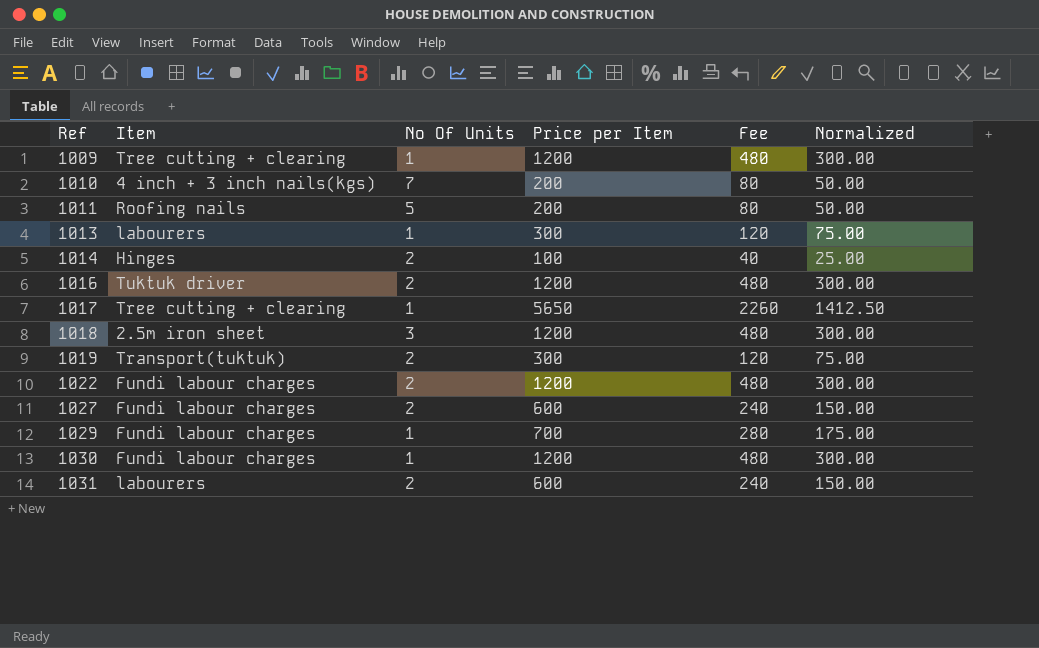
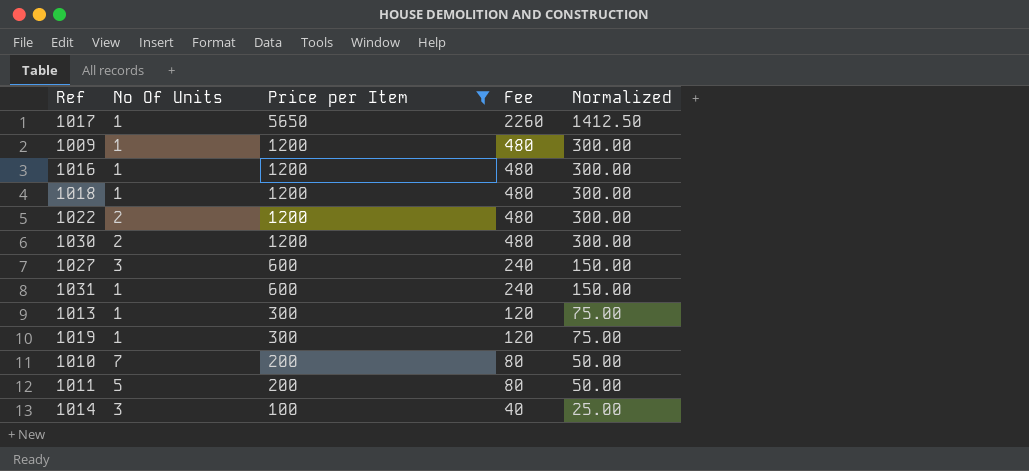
filter: none -> Price per Item != 700
row order: Ref ascending -> Price per Item descending
column Item | position: 2 -> none
1016 | No Of Units: 2 -> 1
1018 | No Of Units: 3 -> 1
1030 | No Of Units: 1 -> 2
1027 | No Of Units: 2 -> 3
1031 | No Of Units: 2 -> 1
1019 | No Of Units: 2 -> 1
1014 | No Of Units: 2 -> 3

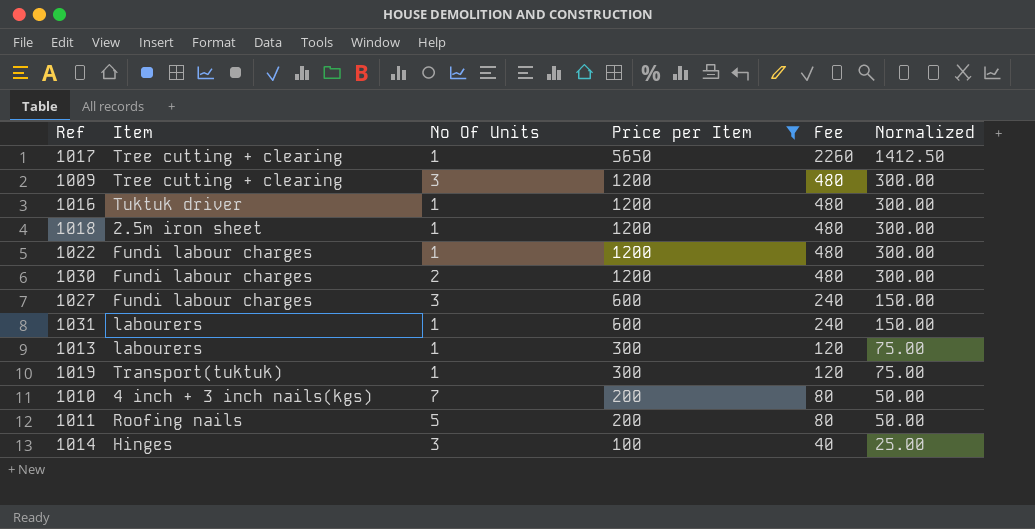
column Item | position: none -> 2
1009 | No Of Units: 1 -> 3
1022 | No Of Units: 2 -> 1

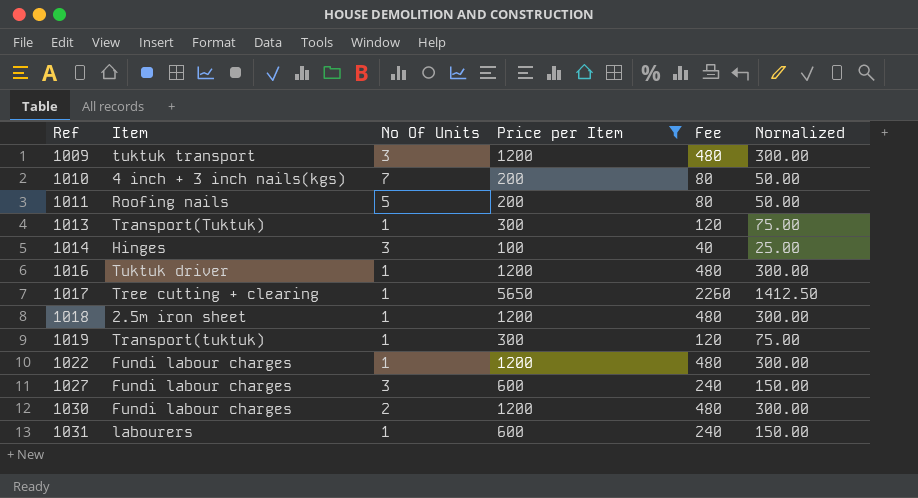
row order: Price per Item descending -> Ref ascending
1009 | Item: Tree cutting + clearing -> tuktuk transport
1013 | Item: labourers -> Transport(Tuktuk)

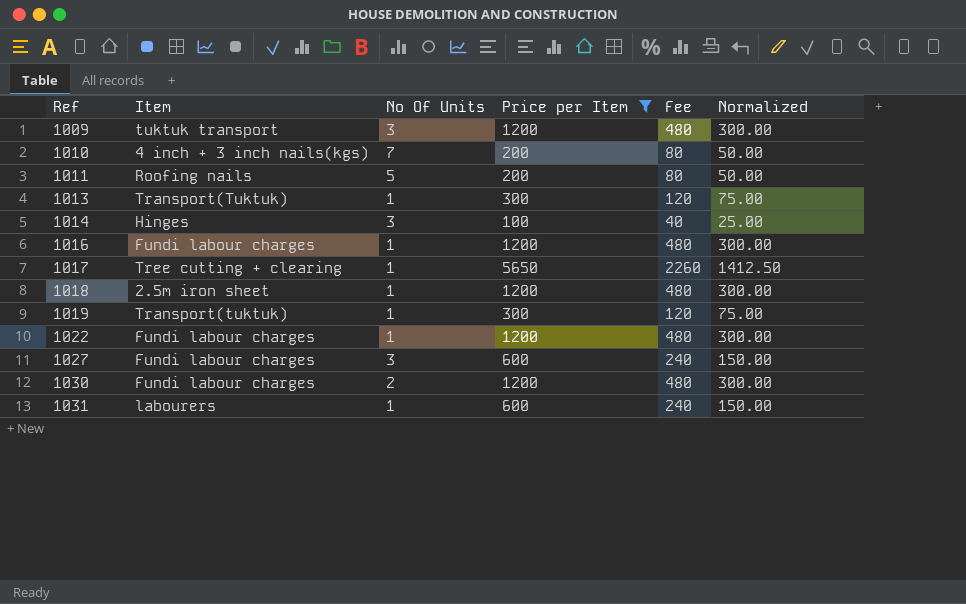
1016 | Item: Tuktuk driver -> Fundi labour charges

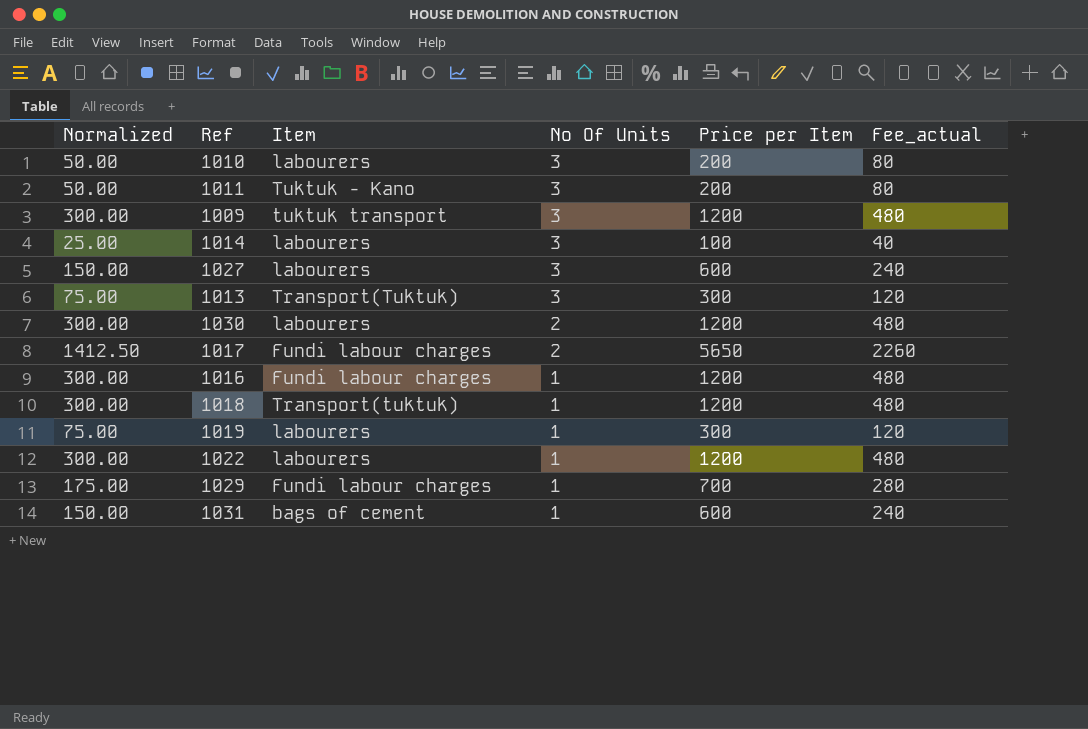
filter: Price per Item != 700 -> none
row order: Ref ascending -> No Of Units descending
column Normalized | position: 6 -> 1
column name: Fee -> Fee_actual
1010 | Item: 4 inch + 3 inch nails(kgs) -> labourers
1010 | No Of Units: 7 -> 3
1011 | Item: Roofing nails -> Tuktuk - Kano
1011 | No Of Units: 5 -> 3
1014 | Item: Hinges -> labourers
1027 | Item: Fundi labour charges -> labourers
1013 | No Of Units: 1 -> 3
1030 | Item: Fundi labour charges -> labourers
1017 | Item: Tree cutting + clearing -> Fundi labour charges
1017 | No Of Units: 1 -> 2
1018 | Item: 2.5m iron sheet -> Transport(tuktuk)
1019 | Item: Transport(tuktuk) -> labourers
1022 | Item: Fundi labour charges -> labourers
1031 | Item: labourers -> bags of cement

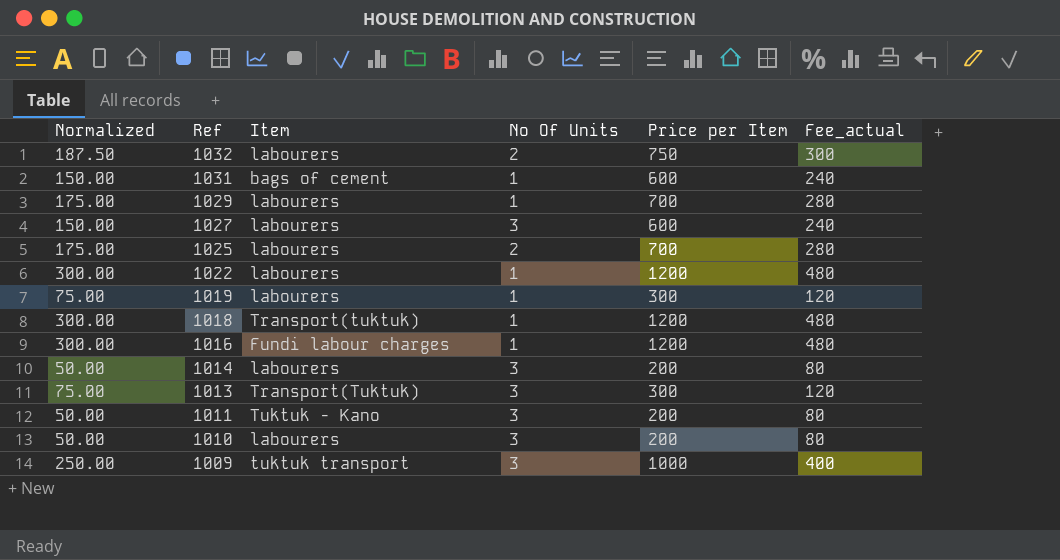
row order: No Of Units descending -> Ref descending
row 1030: 300.00 | labourers | 2 | 1200 | 480 -> none
row 1017: 1412.50 | Fundi labour charges | 2 | 5650 | 2260 -> none
row 1032: none -> 187.50 | labourers | 2 | 750 | 300
1029 | Item: Fundi labour charges -> labourers
row 1025: none -> 175.00 | labourers | 2 | 700 | 280
1014 | Normalized: 25.00 -> 50.00
1014 | Price per Item: 100 -> 200
1014 | Fee_actual: 40 -> 80
1009 | Normalized: 300.00 -> 250.00
1009 | Price per Item: 1200 -> 1000
1009 | Fee_actual: 480 -> 400

